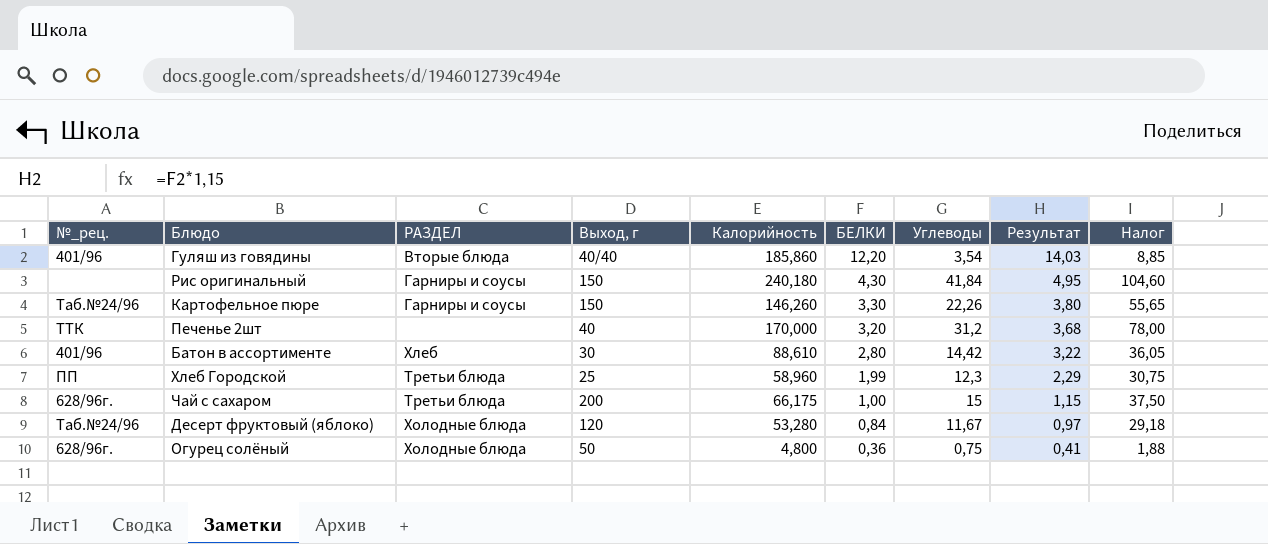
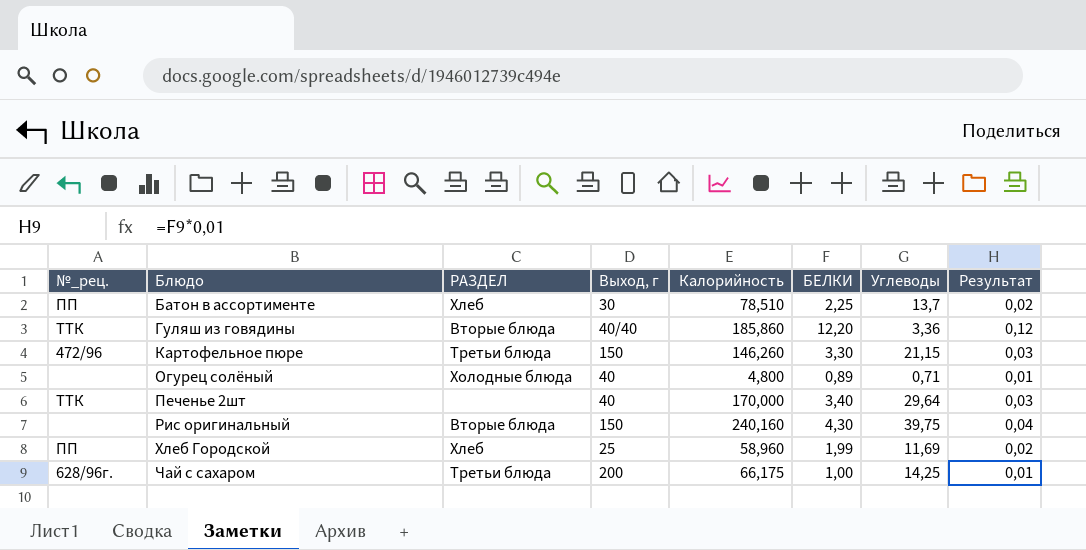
row order: БЕЛКИ descending -> Блюдо ascending
column Налог | formula: [Углеводы] * 2,5 -> none
column Результат | formula: [БЕЛКИ] * 1,15 -> [БЕЛКИ] * 0,01
row Десерт фруктовый (яблоко): Таб.№24/96 | Холодные блюда | 120 | 53,280 | 0,84 | 11,67 | 0,97 | 29,18 -> none
Батон в ассортименте | №_рец.: 401/96 -> ПП
Батон в ассортименте | Калорийность: 88,610 -> 78,510
Батон в ассортименте | БЕЛКИ: 2,80 -> 2,25
Батон в ассортименте | Углеводы: 14,42 -> 13,7
Гуляш из говядины | №_рец.: 401/96 -> ТТК
Гуляш из говядины | Углеводы: 3,54 -> 3,36
Картофельное пюре | №_рец.: Таб.№24/96 -> 472/96
Картофельное пюре | РАЗДЕЛ: Гарниры и соусы -> Третьи блюда
Картофельное пюре | Углеводы: 22,26 -> 21,15
Огурец солёный | №_рец.: 628/96г. -> none
Огурец солёный | Выход, г: 50 -> 40
Огурец солёный | БЕЛКИ: 0,36 -> 0,89
Огурец солёный | Углеводы: 0,75 -> 0,71
Печенье 2шт | БЕЛКИ: 3,20 -> 3,40
Печенье 2шт | Углеводы: 31,2 -> 29,64
Рис оригинальный | РАЗДЕЛ: Гарниры и соусы -> Вторые блюда
Рис оригинальный | Калорийность: 240,180 -> 240,160
Рис оригинальный | Углеводы: 41,84 -> 39,75
Хлеб Городской | РАЗДЕЛ: Третьи блюда -> Хлеб
Хлеб Городской | Углеводы: 12,3 -> 11,69
Чай с сахаром | Углеводы: 15 -> 14,25

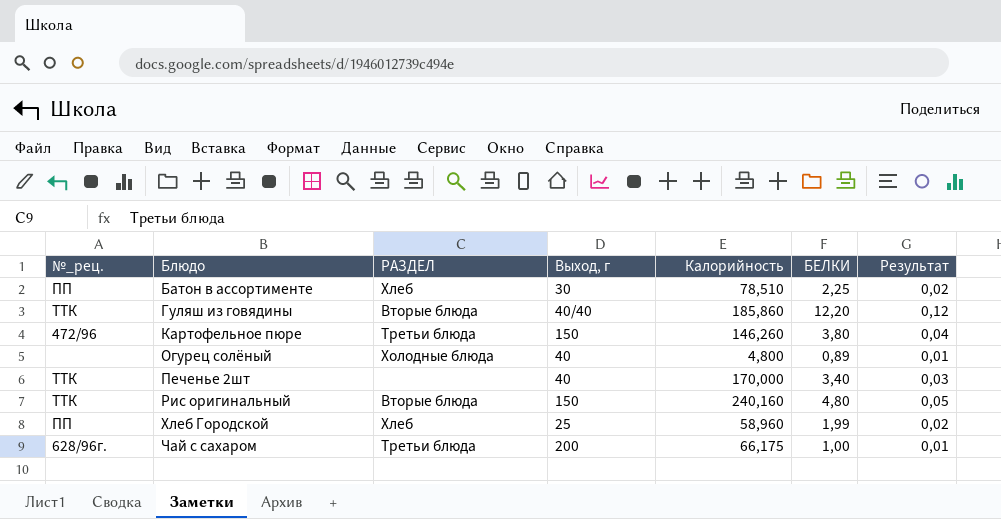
column Углеводы | position: 7 -> none
Картофельное пюре | БЕЛКИ: 3,30 -> 3,80
Картофельное пюре | Результат: 0,03 -> 0,04
Рис оригинальный | №_рец.: none -> ТТК
Рис оригинальный | БЕЛКИ: 4,30 -> 4,80
Рис оригинальный | Результат: 0,04 -> 0,05

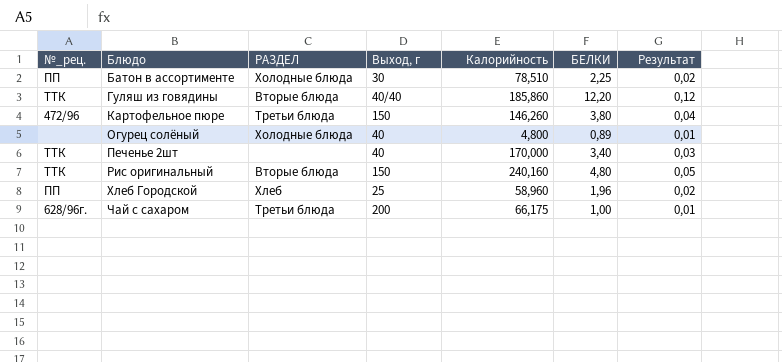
Батон в ассортименте | РАЗДЕЛ: Хлеб -> Холодные блюда
Хлеб Городской | БЕЛКИ: 1,99 -> 1,96

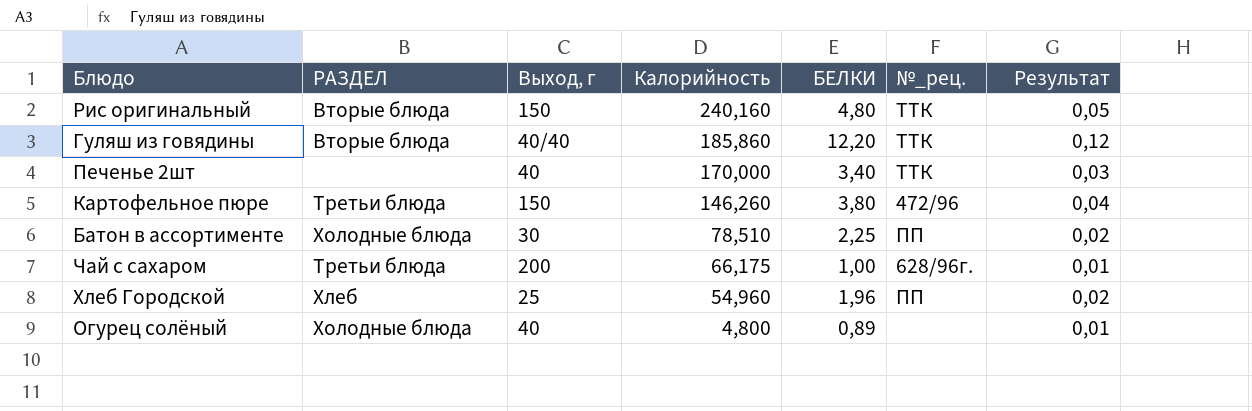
row order: Блюдо ascending -> Калорийность descending
column №_рец. | position: 1 -> 6
Хлеб Городской | Калорийность: 58,960 -> 54,960

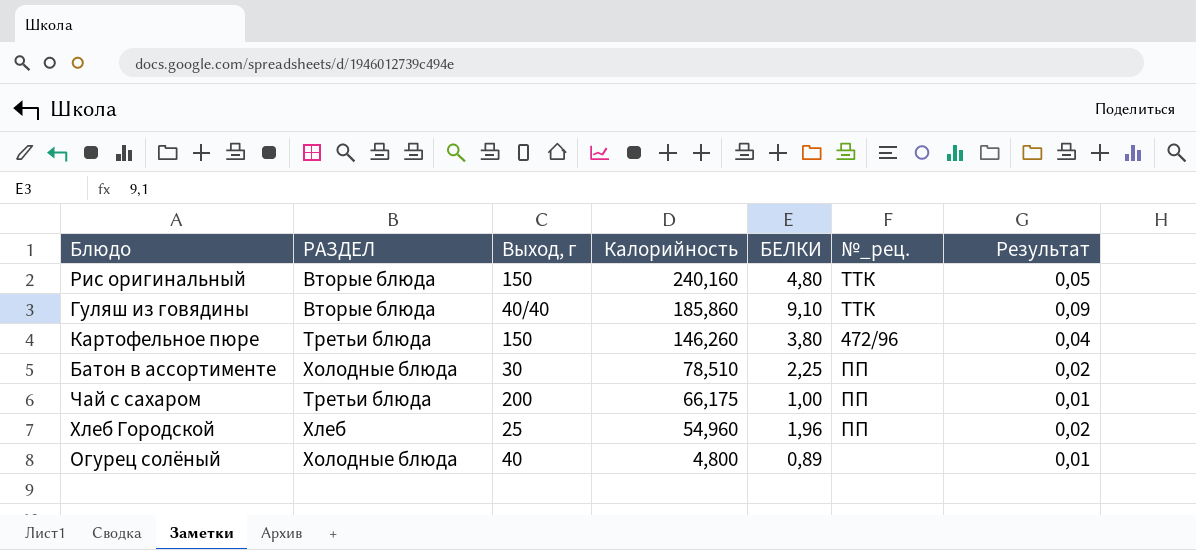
row Печенье 2шт: none | 40 | 170,000 | 3,40 | ТТК | 0,03 -> none
Гуляш из говядины | БЕЛКИ: 12,20 -> 9,10
Гуляш из говядины | Результат: 0,12 -> 0,09
Чай с сахаром | №_рец.: 628/96г. -> ПП

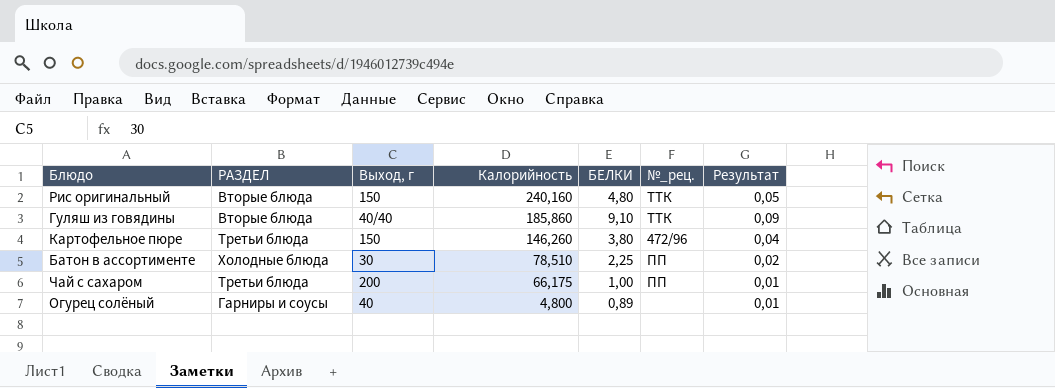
row Хлеб Городской: Хлеб | 25 | 54,960 | 1,96 | ПП | 0,02 -> none
Огурец солёный | РАЗДЕЛ: Холодные блюда -> Гарниры и соусы

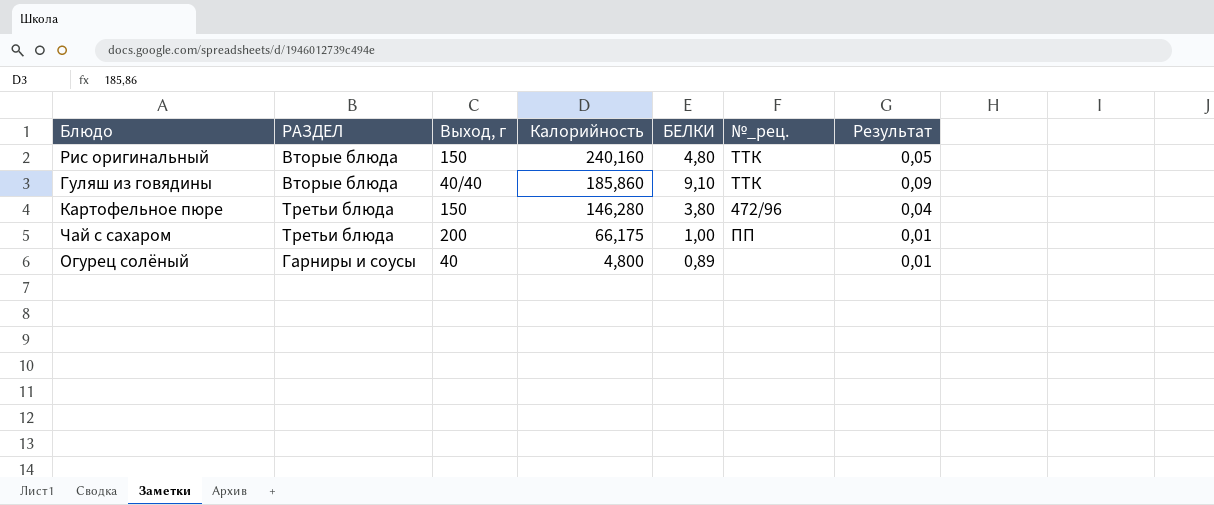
row Батон в ассортименте: Холодные блюда | 30 | 78,510 | 2,25 | ПП | 0,02 -> none
Картофельное пюре | Калорийность: 146,260 -> 146,280

